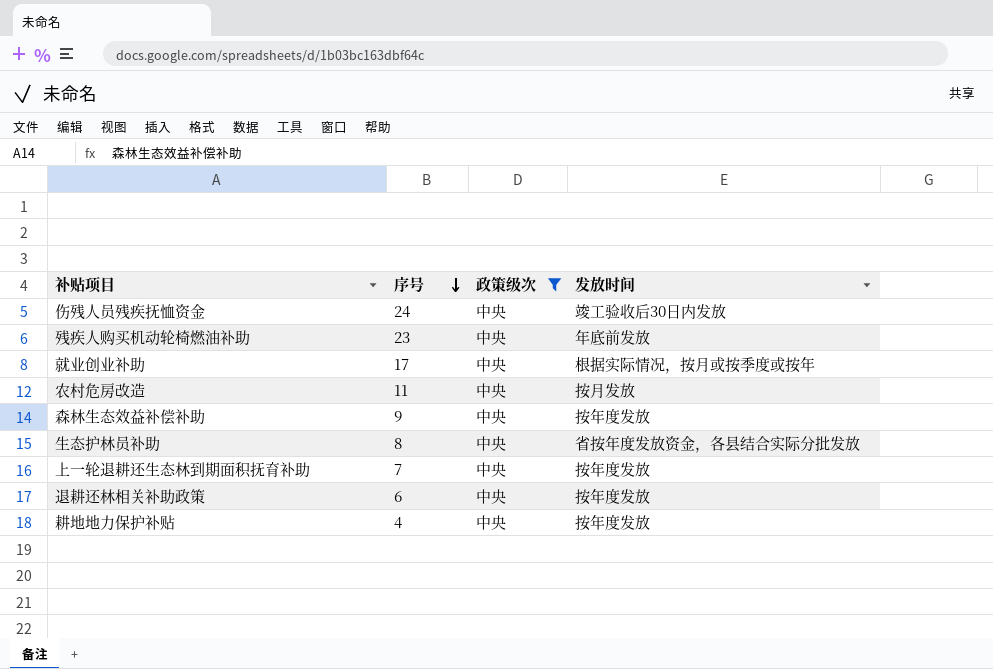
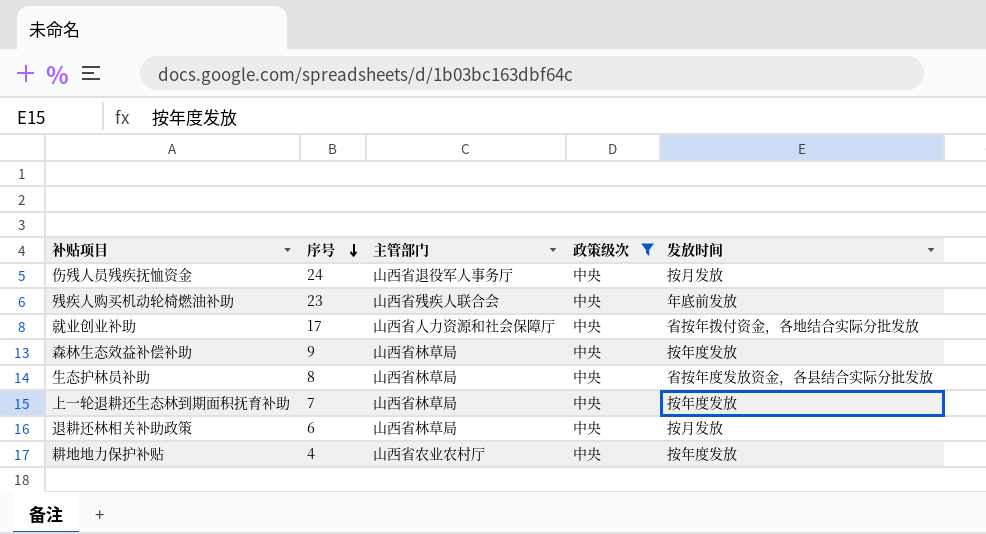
column 主管部门 | position: none -> 3
row 农村危房改造: 11 | 中央 | 按月发放 -> none
伤残人员残疾抚恤资金 | 发放时间: 竣工验收后30日内发放 -> 按月发放
就业创业补助 | 发放时间: 根据实际情况，按月或按季度或按年 -> 省按年拨付资金，各地结合实际分批发放
退耕还林相关补助政策 | 发放时间: 按年度发放 -> 按月发放

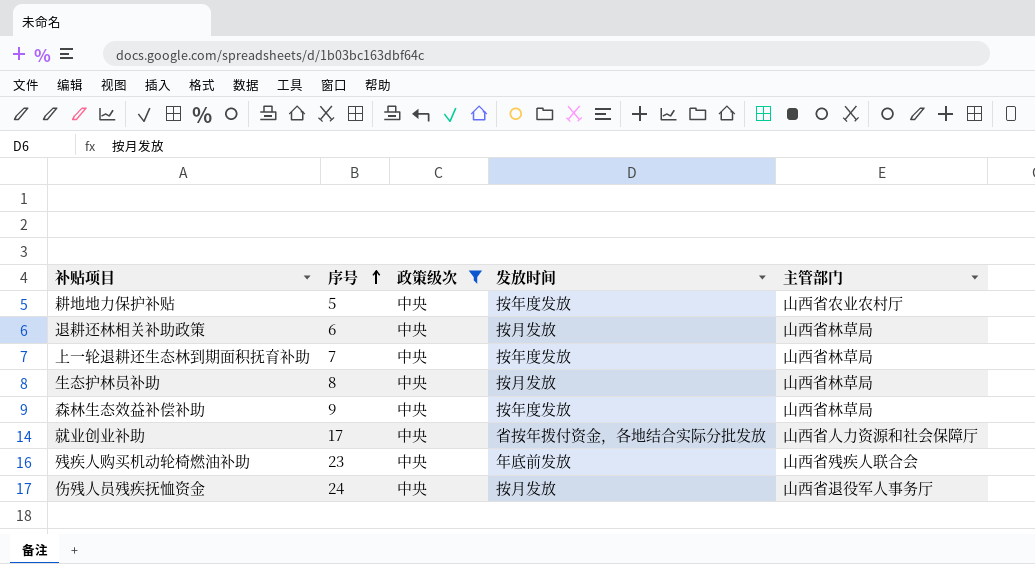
row order: 序号 descending -> 序号 ascending
column 主管部门 | position: 3 -> 5
耕地地力保护补贴 | 序号: 4 -> 5
生态护林员补助 | 发放时间: 省按年度发放资金，各县结合实际分批发放 -> 按月发放

